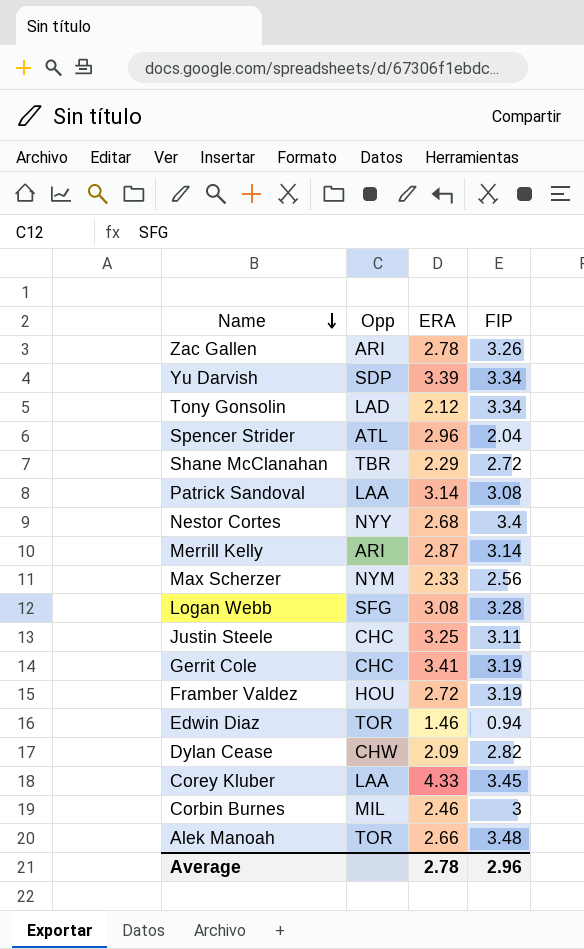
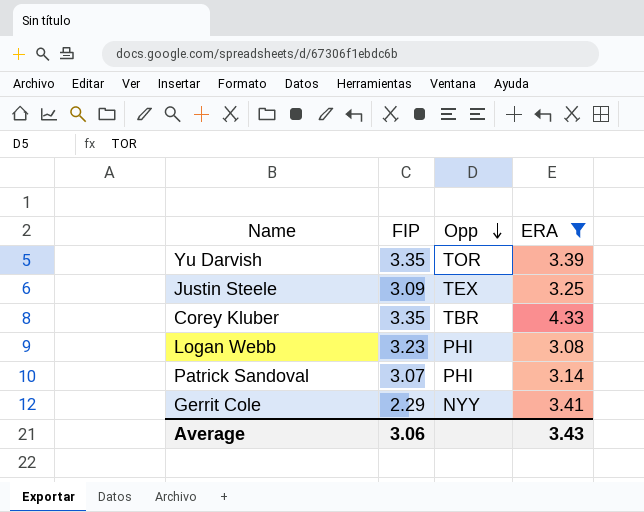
filter: none -> ERA >= 3.08
row order: Name descending -> Opp descending
column FIP | position: 4 -> 2
Yu Darvish | FIP: 3.34 -> 3.35
Yu Darvish | Opp: SDP -> TOR
Justin Steele | FIP: 3.11 -> 3.09
Justin Steele | Opp: CHC -> TEX
Corey Kluber | FIP: 3.45 -> 3.35
Corey Kluber | Opp: LAA -> TBR
Logan Webb | FIP: 3.28 -> 3.23
Logan Webb | Opp: SFG -> PHI
Patrick Sandoval | FIP: 3.08 -> 3.07
Patrick Sandoval | Opp: LAA -> PHI
Gerrit Cole | FIP: 3.19 -> 2.29
Gerrit Cole | Opp: CHC -> NYY
Average | FIP: 2.96 -> 3.06
Average | ERA: 2.78 -> 3.43

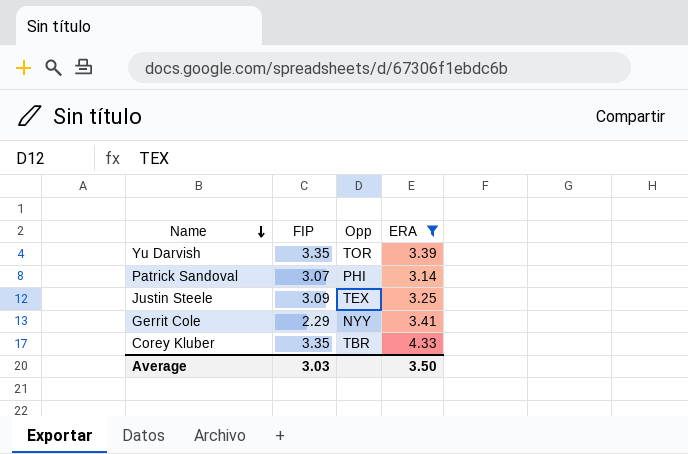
row order: Opp descending -> Name descending
row Logan Webb: 3.23 | PHI | 3.08 -> none
Average | FIP: 3.06 -> 3.03
Average | ERA: 3.43 -> 3.50

